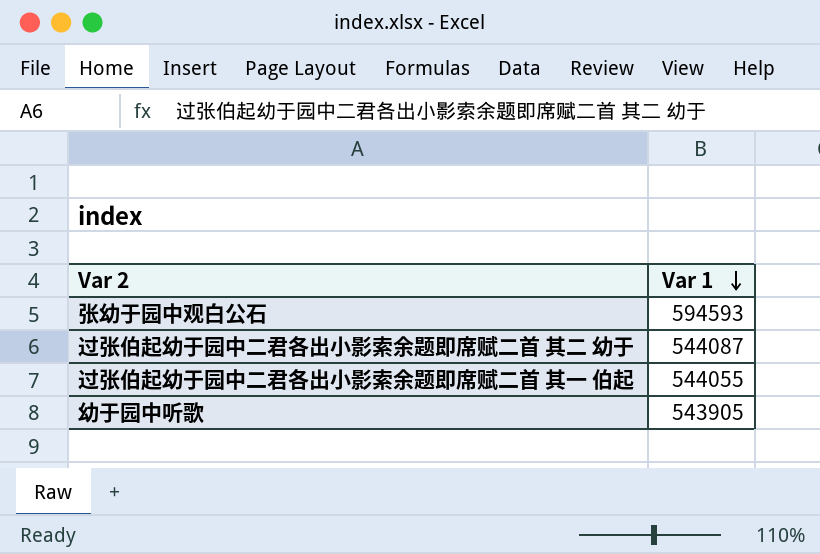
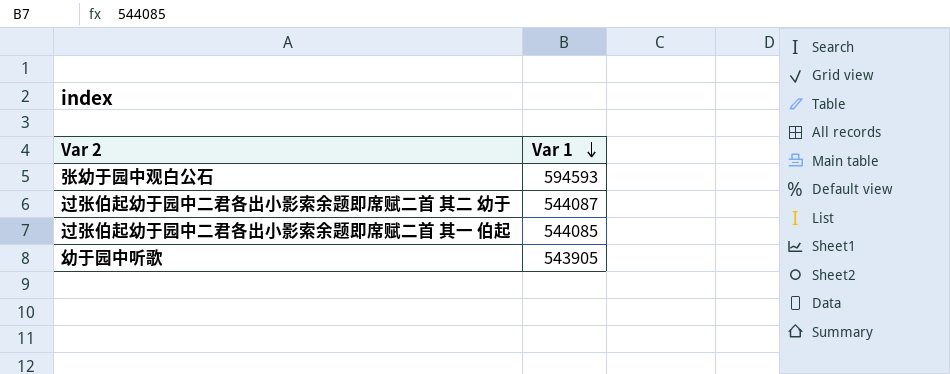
过张伯起幼于园中二君各出小影索余题即席赋二首 其一 伯起 | Var 1: 544055 -> 544085

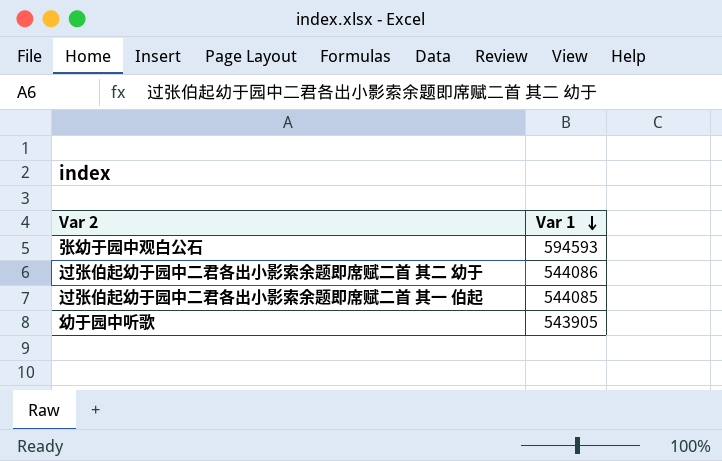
过张伯起幼于园中二君各出小影索余题即席赋二首 其二 幼于 | Var 1: 544087 -> 544086

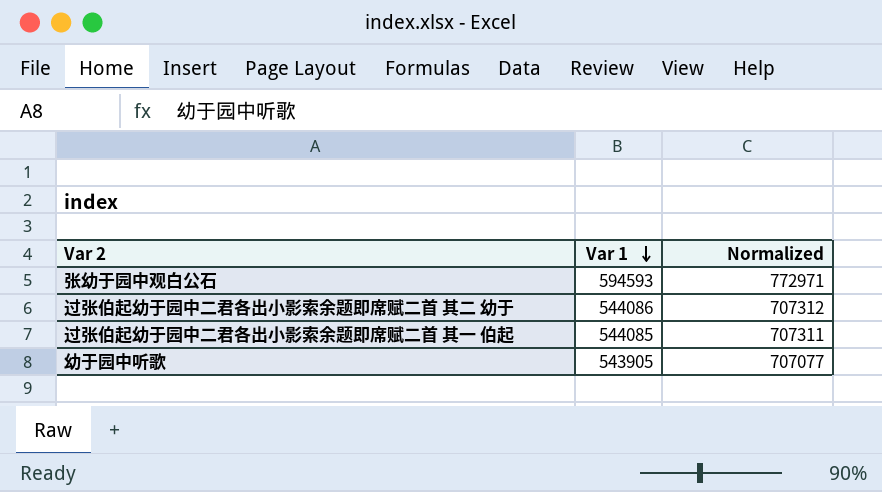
column Normalized | formula: none -> [Var 1] * 1.3

